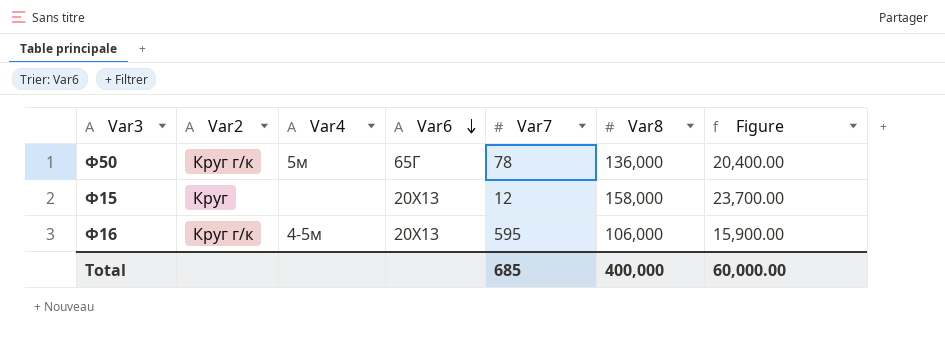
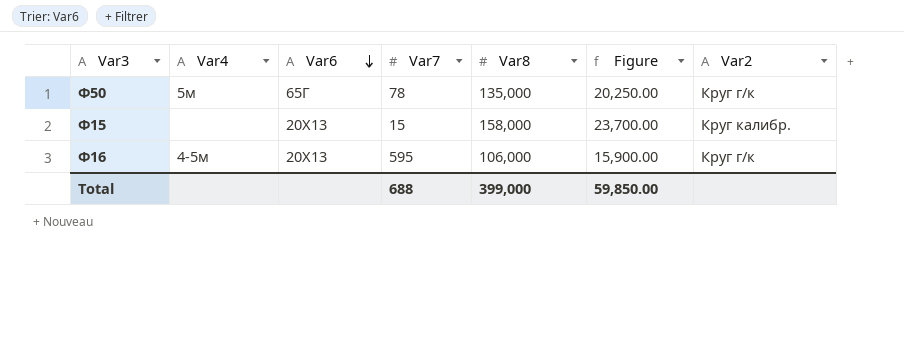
column Var2 | position: 2 -> 7
Ф50 | Var8: 136,000 -> 135,000
Ф50 | Figure: 20,400.00 -> 20,250.00
Ф15 | Var7: 12 -> 15
Ф15 | Var2: Круг -> Круг калибр.
Total | Var7: 685 -> 688
Total | Var8: 400,000 -> 399,000
Total | Figure: 60,000.00 -> 59,850.00

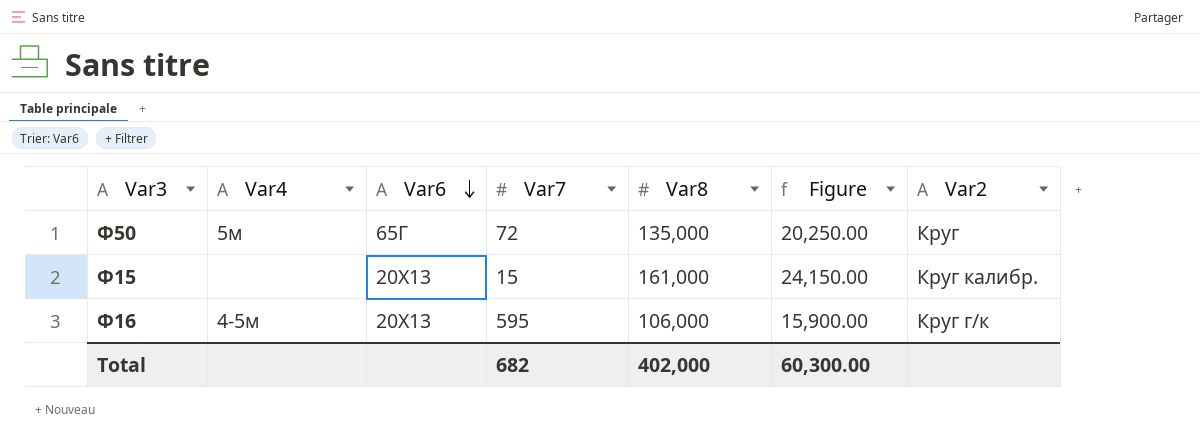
Ф50 | Var7: 78 -> 72
Ф50 | Var2: Круг г/к -> Круг
Ф15 | Var8: 158,000 -> 161,000
Ф15 | Figure: 23,700.00 -> 24,150.00
Total | Var7: 688 -> 682
Total | Var8: 399,000 -> 402,000
Total | Figure: 59,850.00 -> 60,300.00

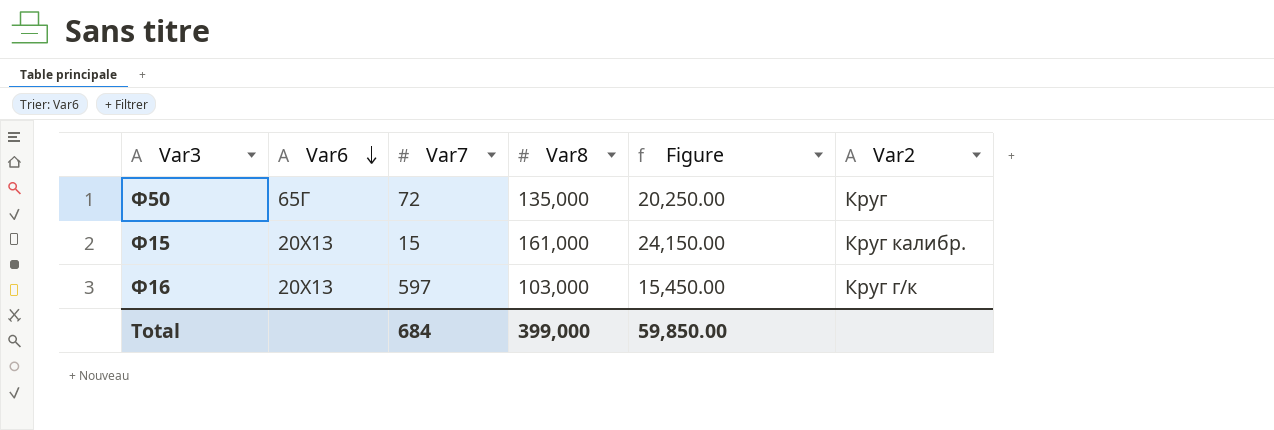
column Var4 | position: 2 -> none
Ф16 | Var7: 595 -> 597
Ф16 | Var8: 106,000 -> 103,000
Ф16 | Figure: 15,900.00 -> 15,450.00
Total | Var7: 682 -> 684
Total | Var8: 402,000 -> 399,000
Total | Figure: 60,300.00 -> 59,850.00

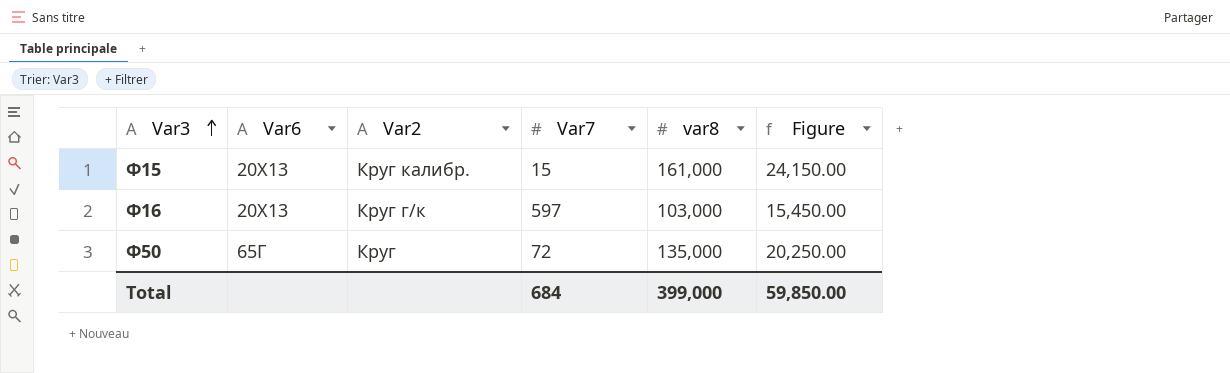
row order: Var6 descending -> Var3 ascending
column Var2 | position: 6 -> 3
column name: Var8 -> var8

